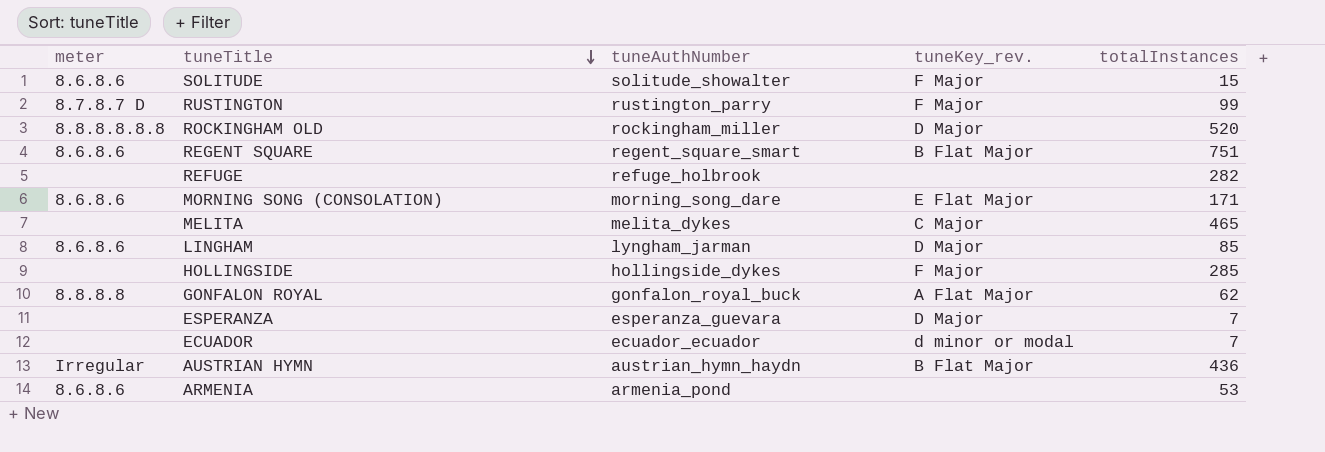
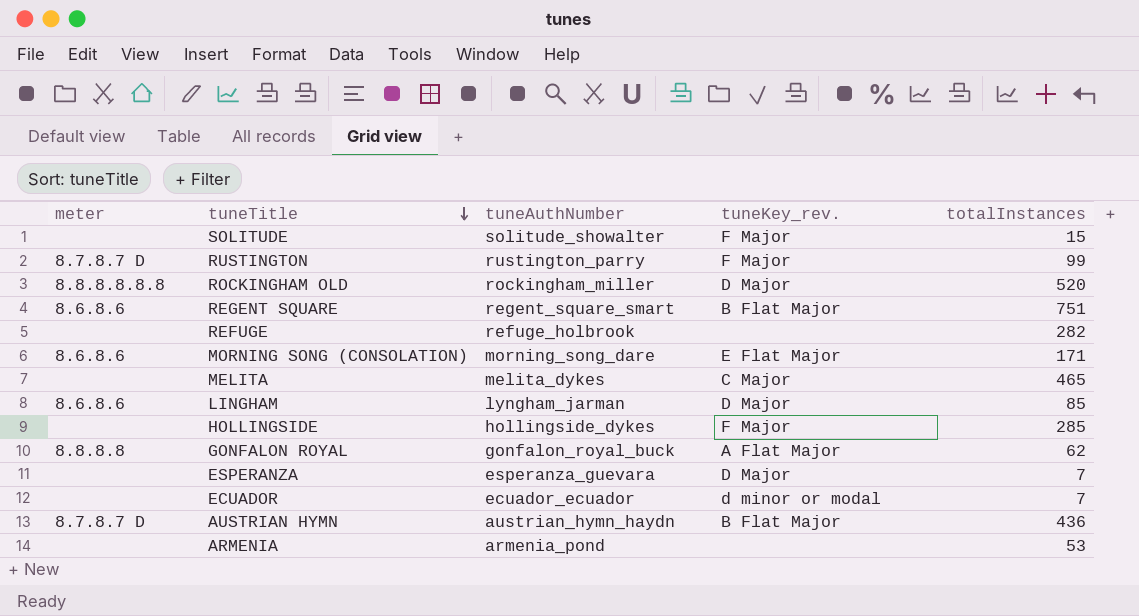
SOLITUDE | meter: 8.6.8.6 -> none
AUSTRIAN HYMN | meter: Irregular -> 8.7.8.7 D
ARMENIA | meter: 8.6.8.6 -> none

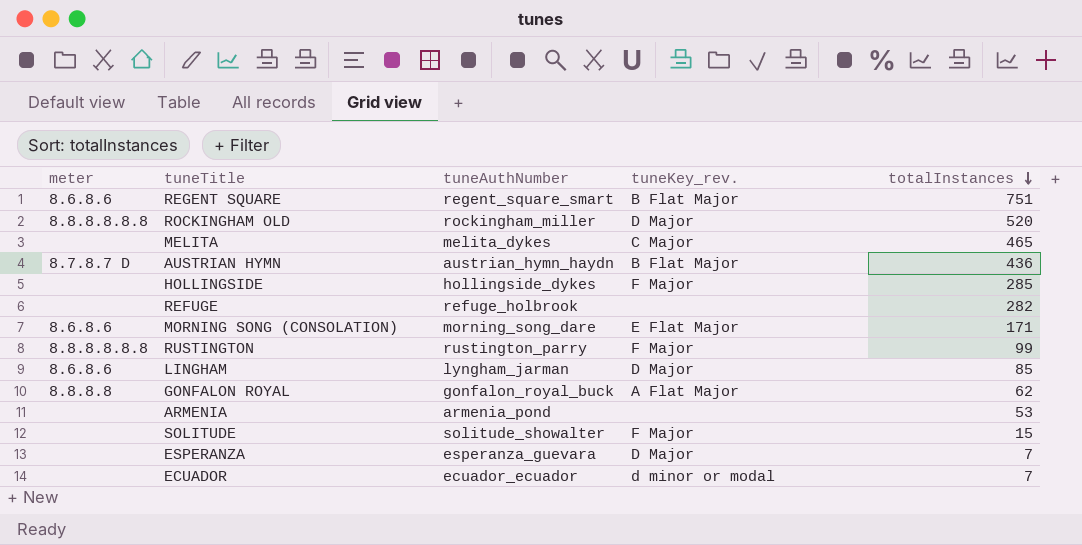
row order: tuneTitle descending -> totalInstances descending
RUSTINGTON | meter: 8.7.8.7 D -> 8.8.8.8.8.8

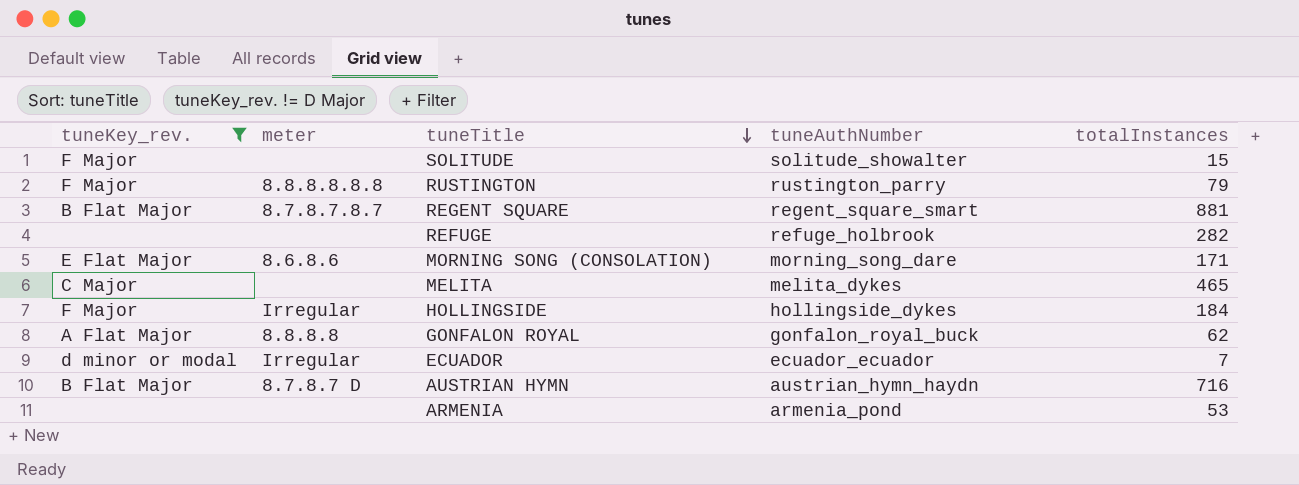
filter: none -> tuneKey_rev. != D Major
row order: totalInstances descending -> tuneTitle descending
column tuneKey_rev. | position: 4 -> 1
RUSTINGTON | totalInstances: 99 -> 79
REGENT SQUARE | meter: 8.6.8.6 -> 8.7.8.7.8.7
REGENT SQUARE | totalInstances: 751 -> 881
HOLLINGSIDE | meter: none -> Irregular
HOLLINGSIDE | totalInstances: 285 -> 184
ECUADOR | meter: none -> Irregular
AUSTRIAN HYMN | totalInstances: 436 -> 716

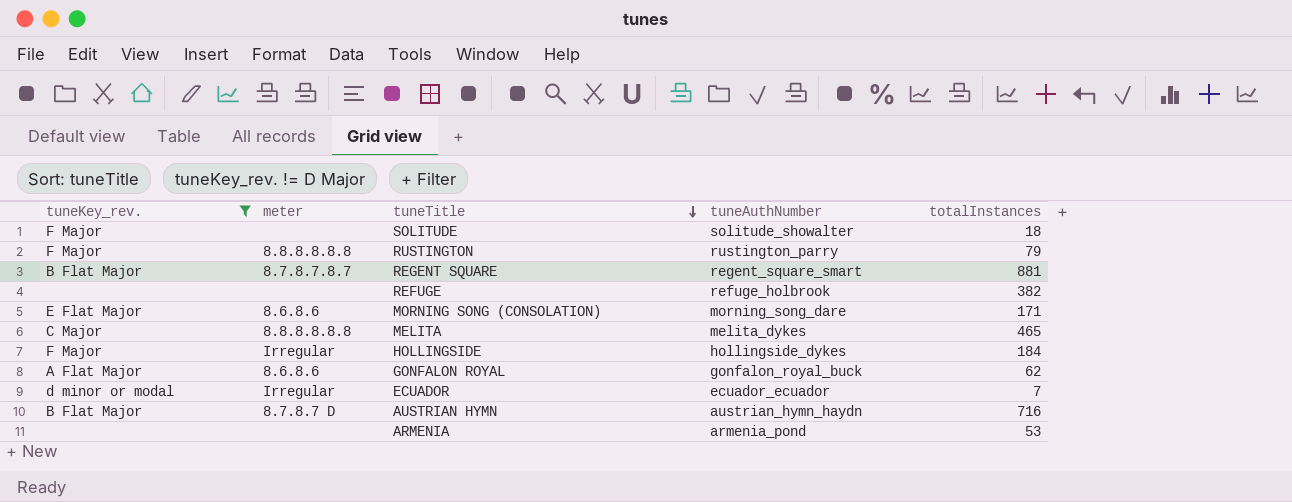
SOLITUDE | totalInstances: 15 -> 18
REFUGE | totalInstances: 282 -> 382
MELITA | meter: none -> 8.8.8.8.8.8
GONFALON ROYAL | meter: 8.8.8.8 -> 8.6.8.6

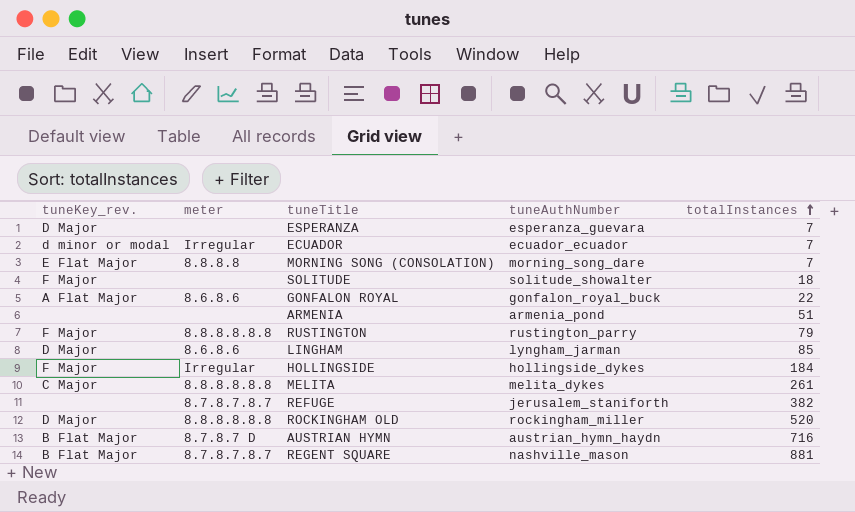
filter: tuneKey_rev. != D Major -> none
row order: tuneTitle descending -> totalInstances ascending
MORNING SONG (CONSOLATION) | meter: 8.6.8.6 -> 8.8.8.8
MORNING SONG (CONSOLATION) | totalInstances: 171 -> 7
GONFALON ROYAL | totalInstances: 62 -> 22
ARMENIA | totalInstances: 53 -> 51
MELITA | totalInstances: 465 -> 261
REFUGE | meter: none -> 8.7.8.7.8.7
REFUGE | tuneAuthNumber: refuge_holbrook -> jerusalem_staniforth
REGENT SQUARE | tuneAuthNumber: regent_square_smart -> nashville_mason

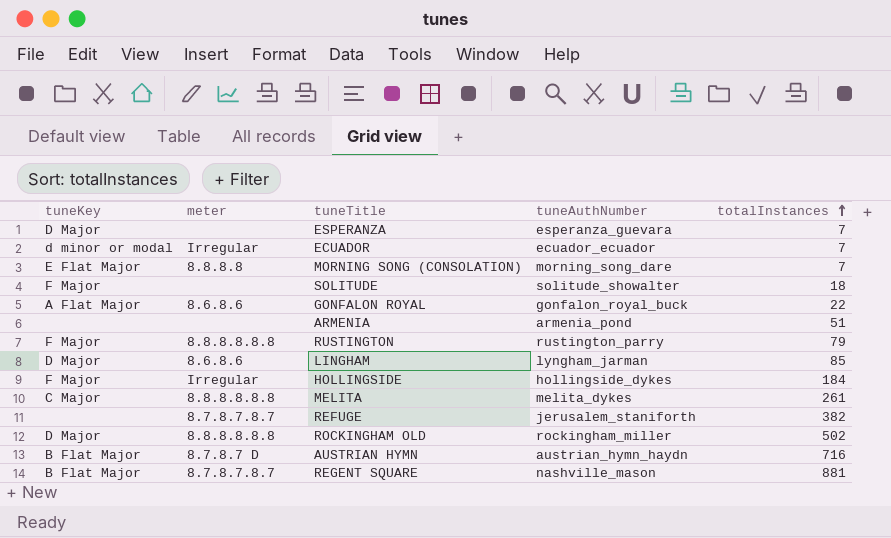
column name: tuneKey_rev. -> tuneKey
ROCKINGHAM OLD | totalInstances: 520 -> 502

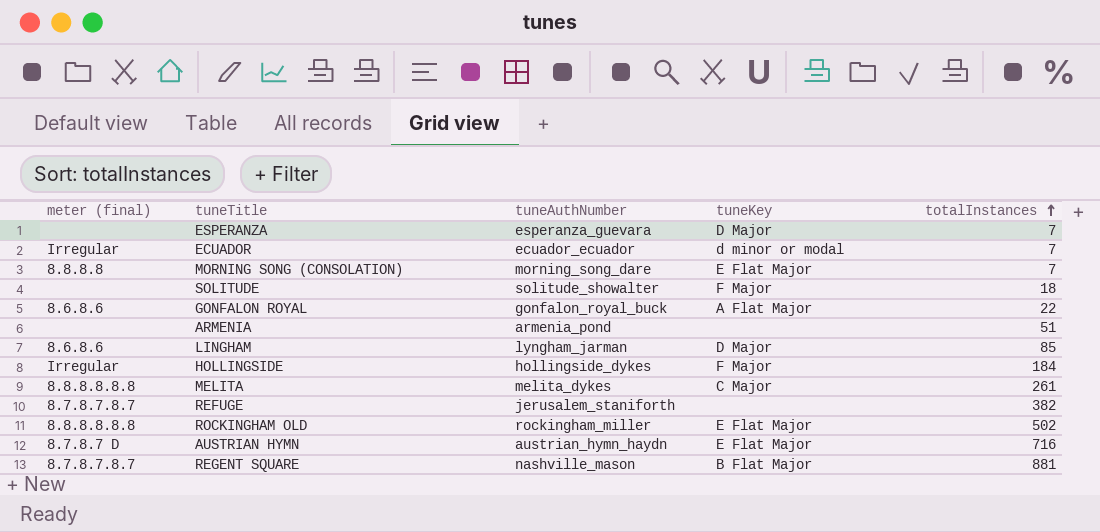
column name: meter -> meter (final)
column tuneKey | position: 1 -> 4
row RUSTINGTON: F Major | 8.8.8.8.8.8 | rustington_parry | 79 -> none
ROCKINGHAM OLD | tuneKey: D Major -> E Flat Major
AUSTRIAN HYMN | tuneKey: B Flat Major -> E Flat Major

